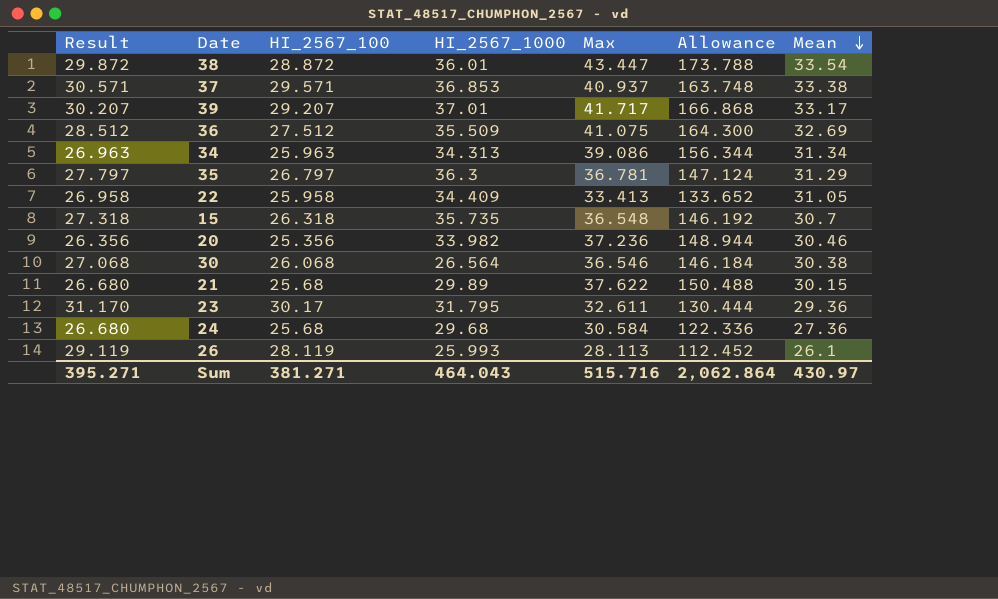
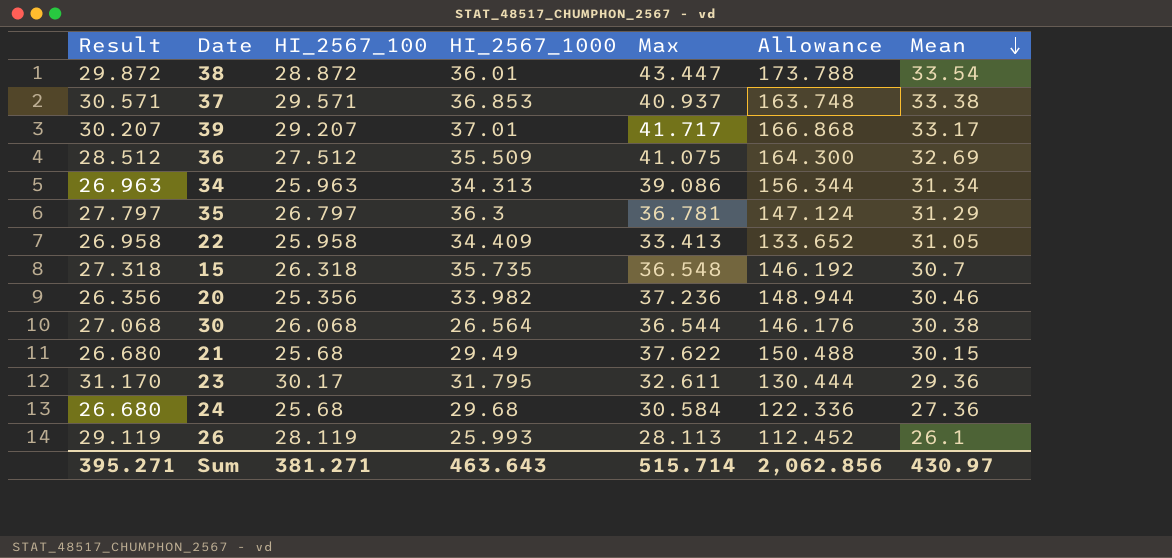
30 | Max: 36.546 -> 36.544
30 | Allowance: 146.184 -> 146.176
21 | HI_2567_1000: 29.89 -> 29.49
Sum | HI_2567_1000: 464.043 -> 463.643
Sum | Max: 515.716 -> 515.714
Sum | Allowance: 2,062.864 -> 2,062.856

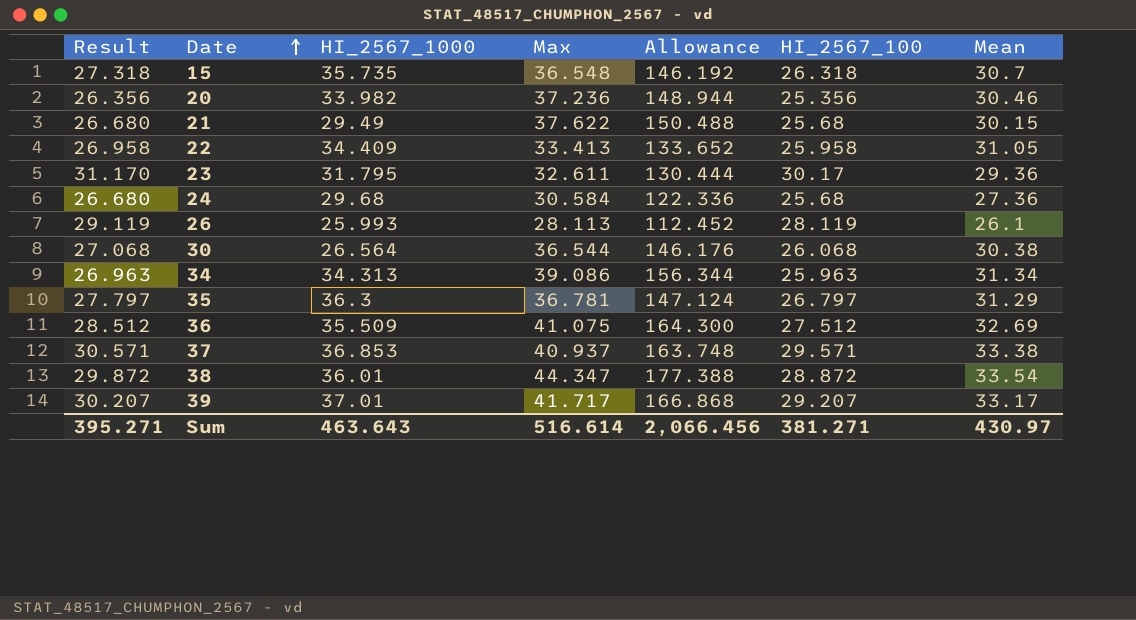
row order: Mean descending -> Date ascending
column HI_2567_100 | position: 3 -> 6
38 | Max: 43.447 -> 44.347
38 | Allowance: 173.788 -> 177.388
Sum | Max: 515.714 -> 516.614
Sum | Allowance: 2,062.856 -> 2,066.456

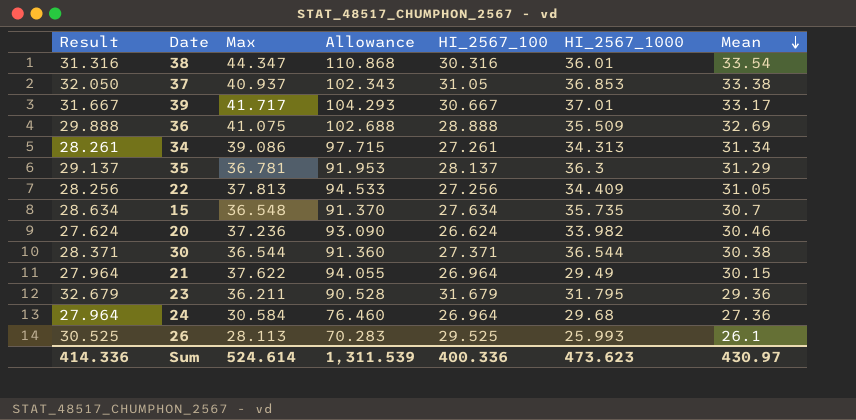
row order: Date ascending -> Mean descending
column Allowance | formula: [Max] * 4 -> [Max] * 2.5
column HI_2567_1000 | position: 3 -> 6
38 | Result: 29.872 -> 31.316
38 | HI_2567_100: 28.872 -> 30.316
37 | Result: 30.571 -> 32.050
37 | HI_2567_100: 29.571 -> 31.05
39 | Result: 30.207 -> 31.667
39 | HI_2567_100: 29.207 -> 30.667
36 | Result: 28.512 -> 29.888
36 | HI_2567_100: 27.512 -> 28.888
34 | Result: 26.963 -> 28.261
34 | HI_2567_100: 25.963 -> 27.261
35 | Result: 27.797 -> 29.137
35 | HI_2567_100: 26.797 -> 28.137
22 | Result: 26.958 -> 28.256
22 | Max: 33.413 -> 37.813
22 | HI_2567_100: 25.958 -> 27.256
15 | Result: 27.318 -> 28.634
15 | HI_2567_100: 26.318 -> 27.634
20 | Result: 26.356 -> 27.624
20 | HI_2567_100: 25.356 -> 26.624
30 | Result: 27.068 -> 28.371
30 | HI_2567_100: 26.068 -> 27.371
30 | HI_2567_1000: 26.564 -> 36.544
21 | Result: 26.680 -> 27.964
21 | HI_2567_100: 25.68 -> 26.964
23 | Result: 31.170 -> 32.679
23 | Max: 32.611 -> 36.211
23 | HI_2567_100: 30.17 -> 31.679
24 | Result: 26.680 -> 27.964
24 | HI_2567_100: 25.68 -> 26.964
26 | Result: 29.119 -> 30.525
26 | HI_2567_100: 28.119 -> 29.525
Sum | Result: 395.271 -> 414.336
Sum | Max: 516.614 -> 524.614
Sum | Allowance: 2,066.456 -> 1,311.539
Sum | HI_2567_100: 381.271 -> 400.336
Sum | HI_2567_1000: 463.643 -> 473.623

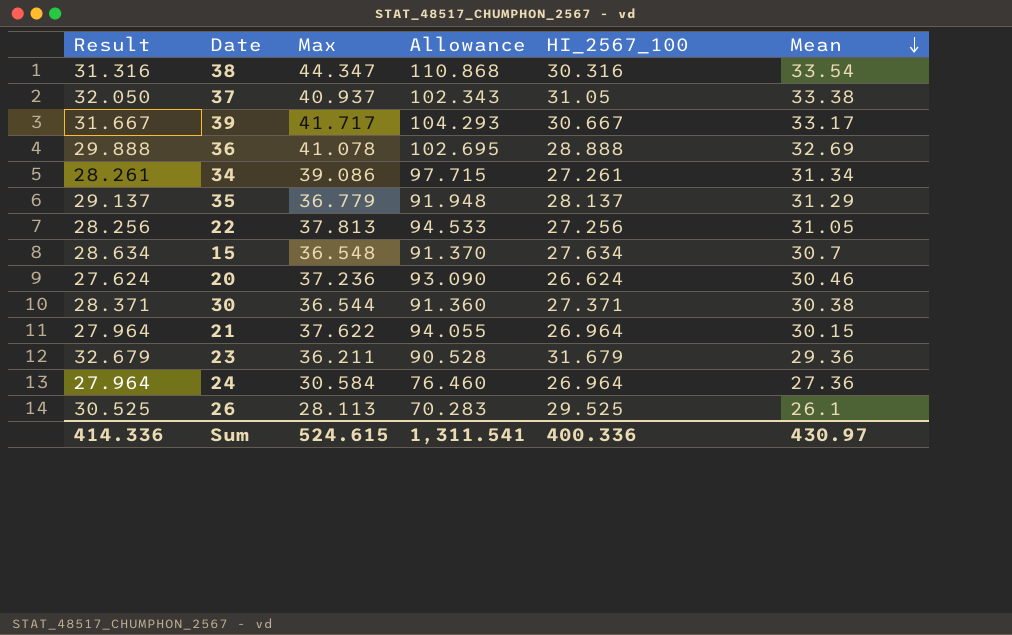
column HI_2567_1000 | position: 6 -> none
36 | Max: 41.075 -> 41.078
36 | Allowance: 102.688 -> 102.695
35 | Max: 36.781 -> 36.779
35 | Allowance: 91.953 -> 91.948
Sum | Max: 524.614 -> 524.615
Sum | Allowance: 1,311.539 -> 1,311.541

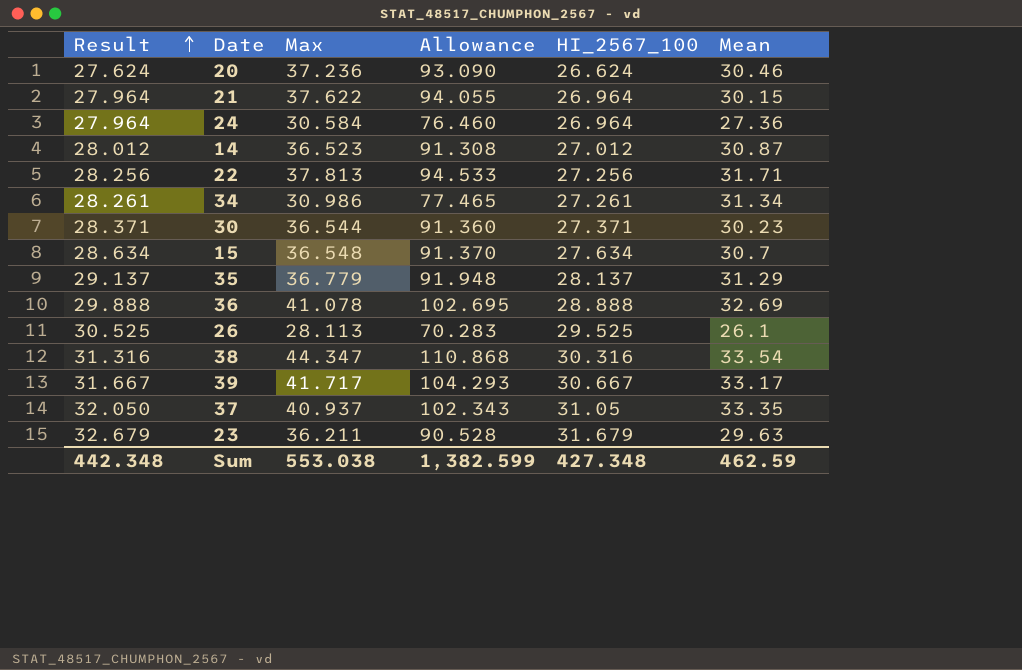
row order: Mean descending -> Result ascending
row 14: none -> 28.012 | 36.523 | 91.308 | 27.012 | 30.87
22 | Mean: 31.05 -> 31.71
34 | Max: 39.086 -> 30.986
34 | Allowance: 97.715 -> 77.465
30 | Mean: 30.38 -> 30.23
37 | Mean: 33.38 -> 33.35
23 | Mean: 29.36 -> 29.63
Sum | Result: 414.336 -> 442.348
Sum | Max: 524.615 -> 553.038
Sum | Allowance: 1,311.541 -> 1,382.599
Sum | HI_2567_100: 400.336 -> 427.348
Sum | Mean: 430.97 -> 462.59

